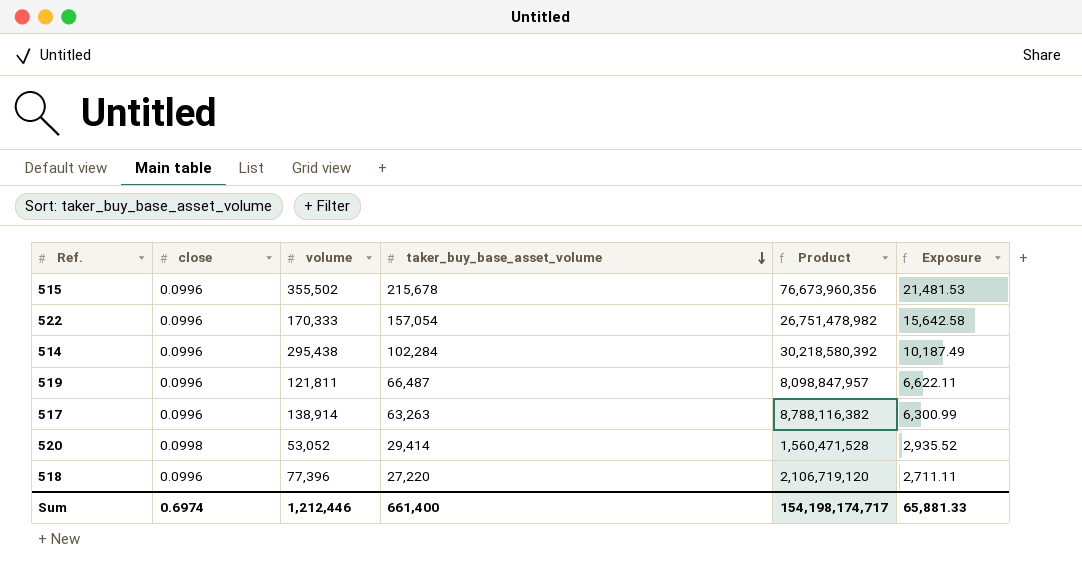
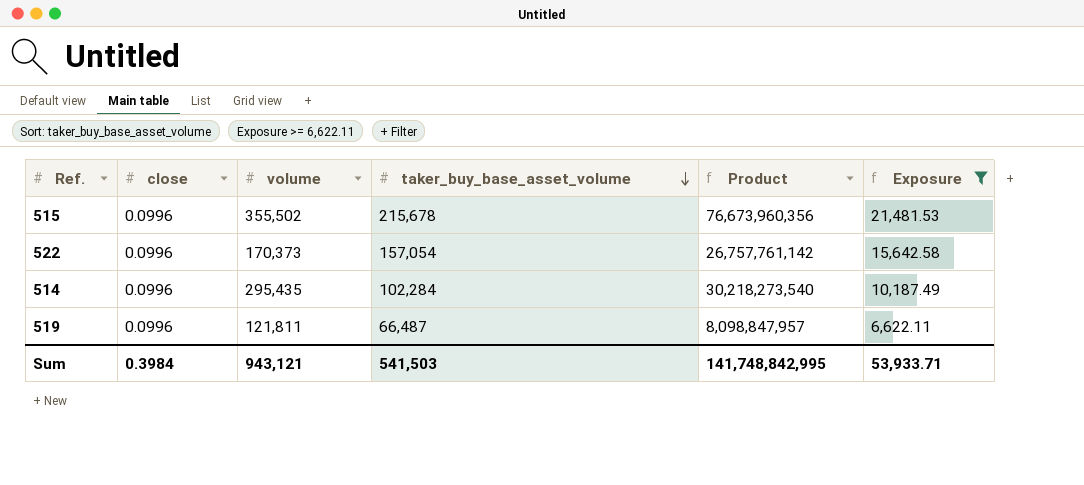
filter: none -> Exposure >= 6,622.11
522 | volume: 170,333 -> 170,373
522 | Product: 26,751,478,982 -> 26,757,761,142
514 | volume: 295,438 -> 295,435
514 | Product: 30,218,580,392 -> 30,218,273,540
Sum | close: 0.6974 -> 0.3984
Sum | volume: 1,212,446 -> 943,121
Sum | taker_buy_base_asset_volume: 661,400 -> 541,503
Sum | Product: 154,198,174,717 -> 141,748,842,995
Sum | Exposure: 65,881.33 -> 53,933.71

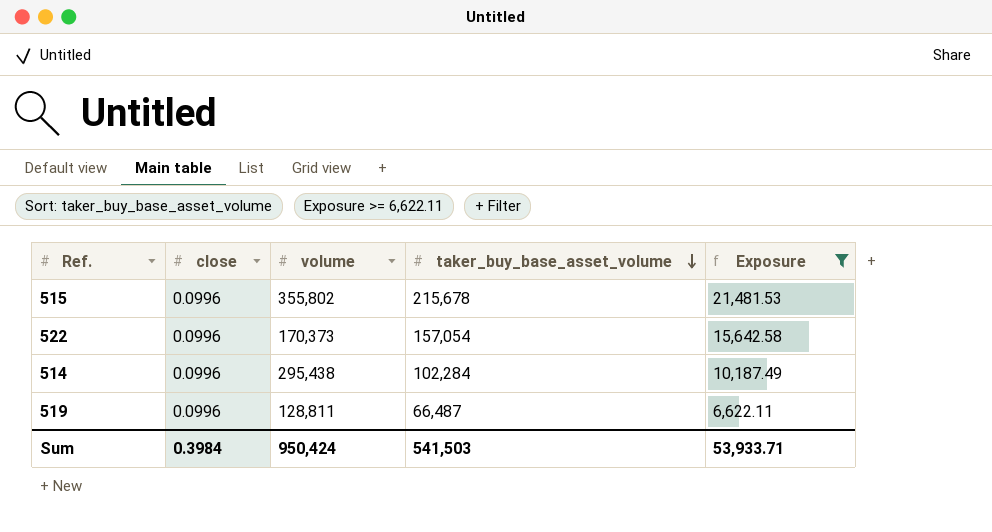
column Product | formula: [volume] * [taker_buy_base_asset_volume] -> none
515 | volume: 355,502 -> 355,802
514 | volume: 295,435 -> 295,438
519 | volume: 121,811 -> 128,811
Sum | volume: 943,121 -> 950,424

